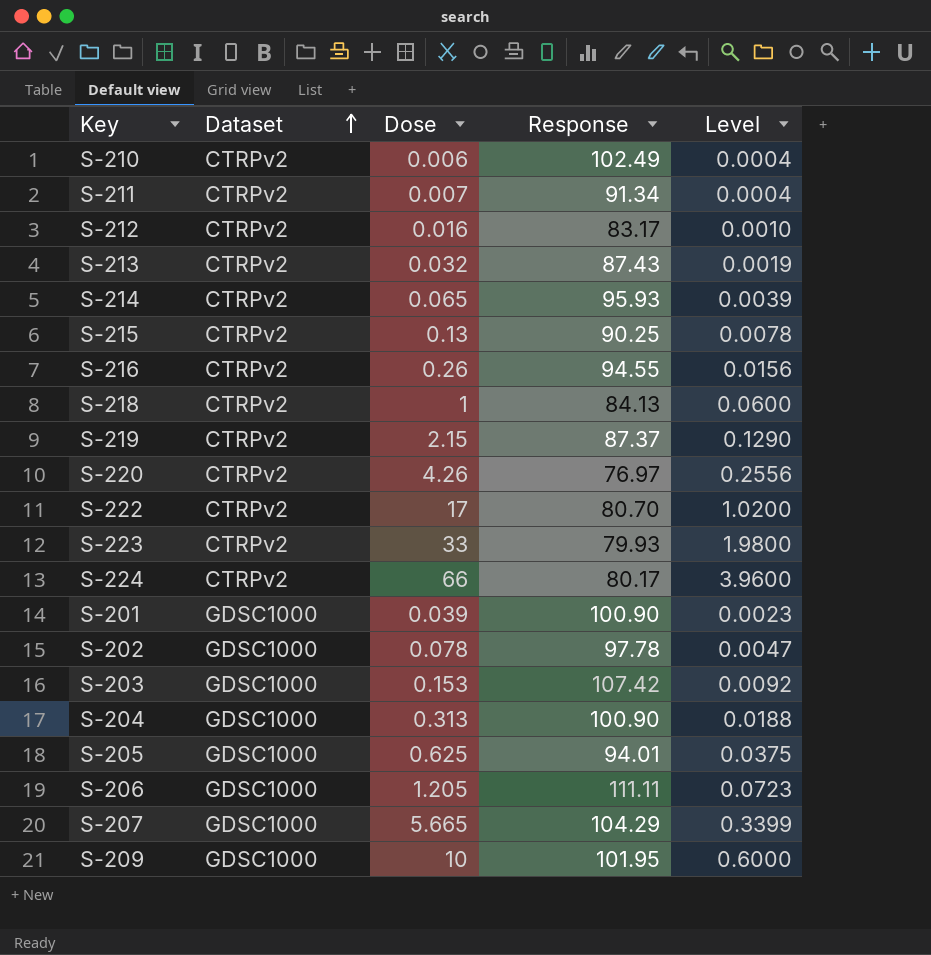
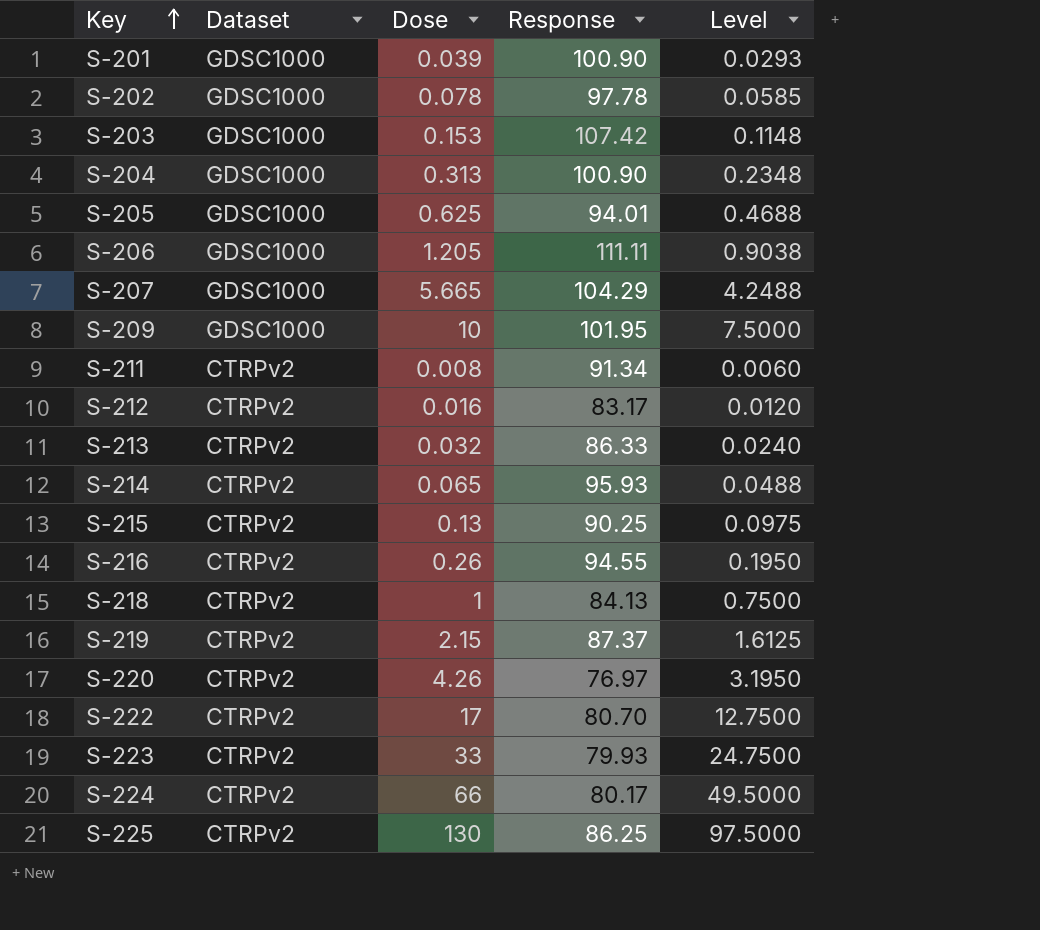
row order: Dataset ascending -> Key ascending
column Level | formula: [Dose] * 0.06 -> [Dose] * 0.75
row S-210: CTRPv2 | 0.006 | 102.49 | 0.0004 -> none
S-211 | Dose: 0.007 -> 0.008
S-213 | Response: 87.43 -> 86.33
row S-225: none -> CTRPv2 | 130 | 86.25 | 97.5000

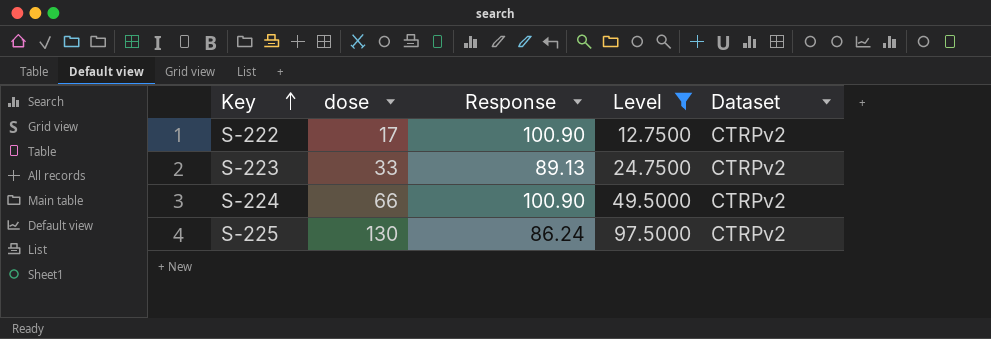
filter: none -> Level >= 12.7500
column name: Dose -> dose
column Dataset | position: 2 -> 5
S-222 | Response: 80.70 -> 100.90
S-223 | Response: 79.93 -> 89.13
S-224 | Response: 80.17 -> 100.90
S-225 | Response: 86.25 -> 86.24

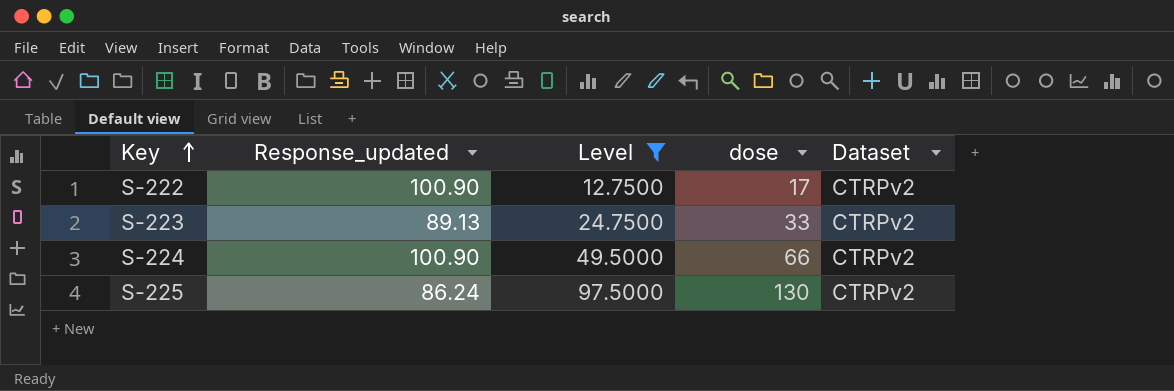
column name: Response -> Response_updated
column dose | position: 2 -> 4

